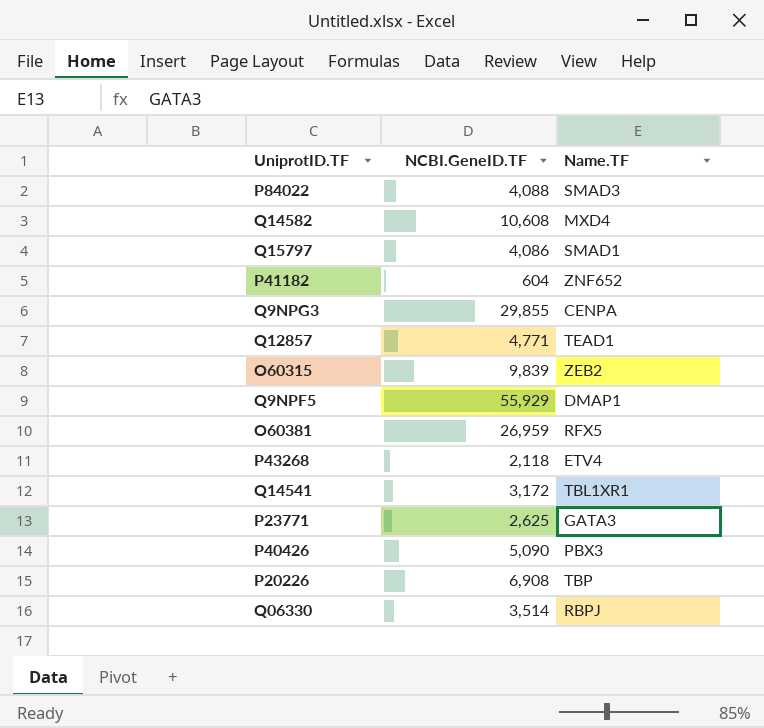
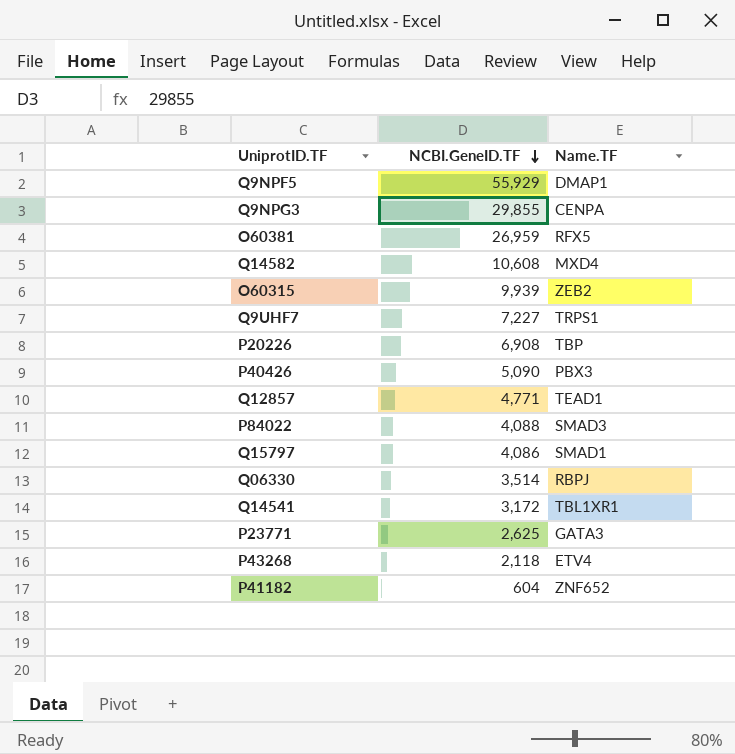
row order: none -> NCBI.GeneID.TF descending
O60315 | NCBI.GeneID.TF: 9,839 -> 9,939
row Q9UHF7: none -> 7,227 | TRPS1

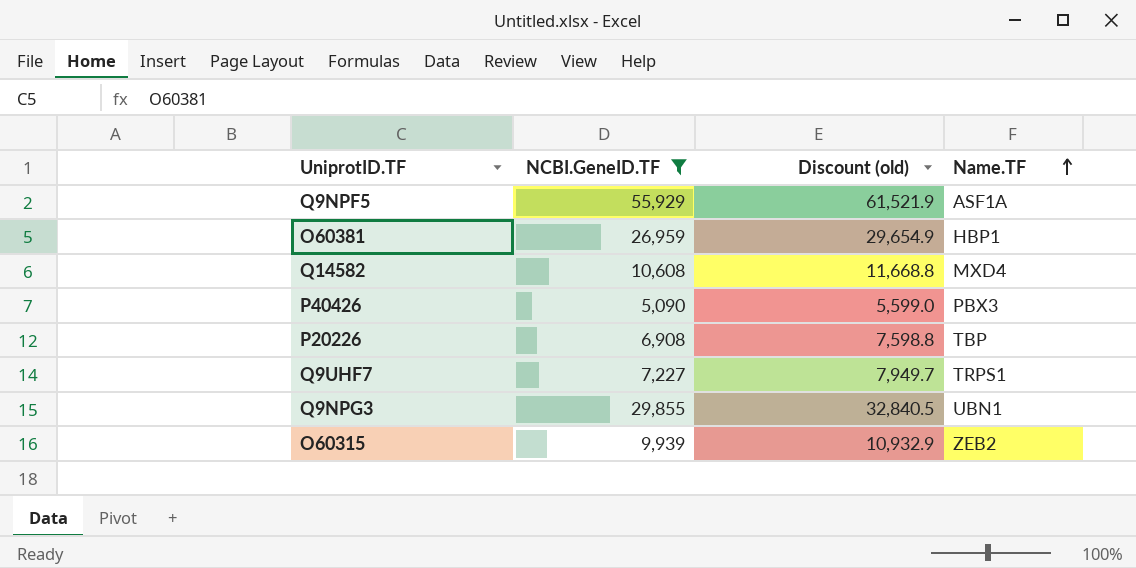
filter: none -> NCBI.GeneID.TF >= 5,090
row order: NCBI.GeneID.TF descending -> Name.TF ascending
column Discount (old) | formula: none -> [NCBI.GeneID.TF] * 1.1
Q9NPF5 | Name.TF: DMAP1 -> ASF1A
O60381 | Name.TF: RFX5 -> HBP1
Q9NPG3 | Name.TF: CENPA -> UBN1

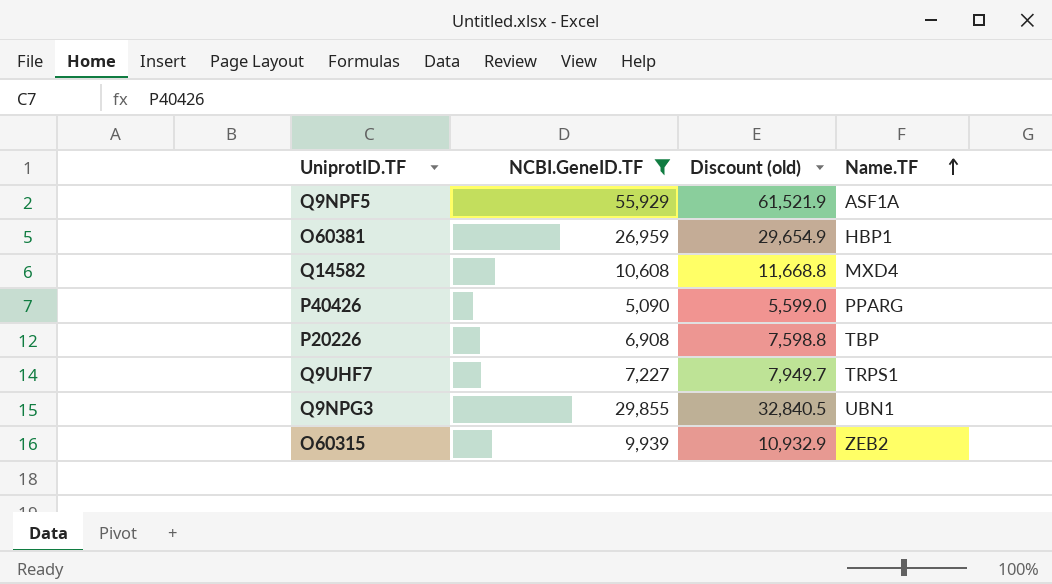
P40426 | Name.TF: PBX3 -> PPARG

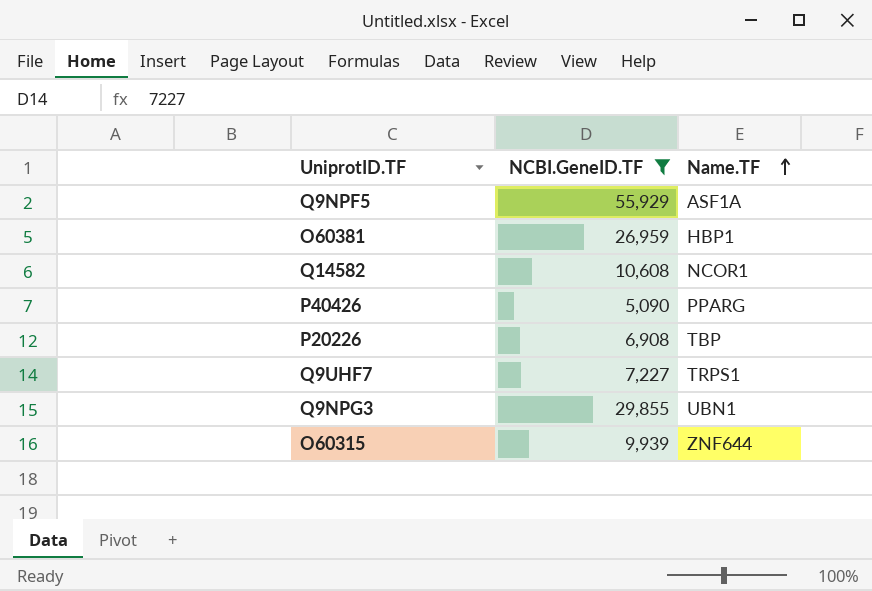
column Discount (old) | formula: [NCBI.GeneID.TF] * 1.1 -> none
Q14582 | Name.TF: MXD4 -> NCOR1
O60315 | Name.TF: ZEB2 -> ZNF644

